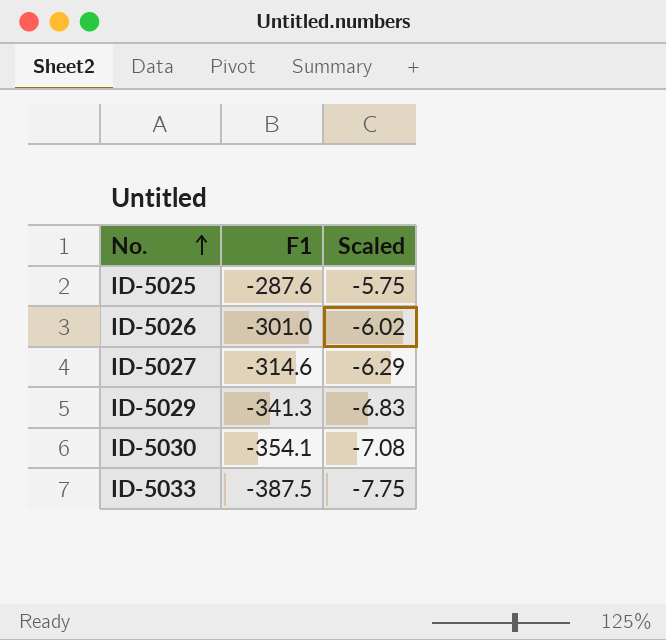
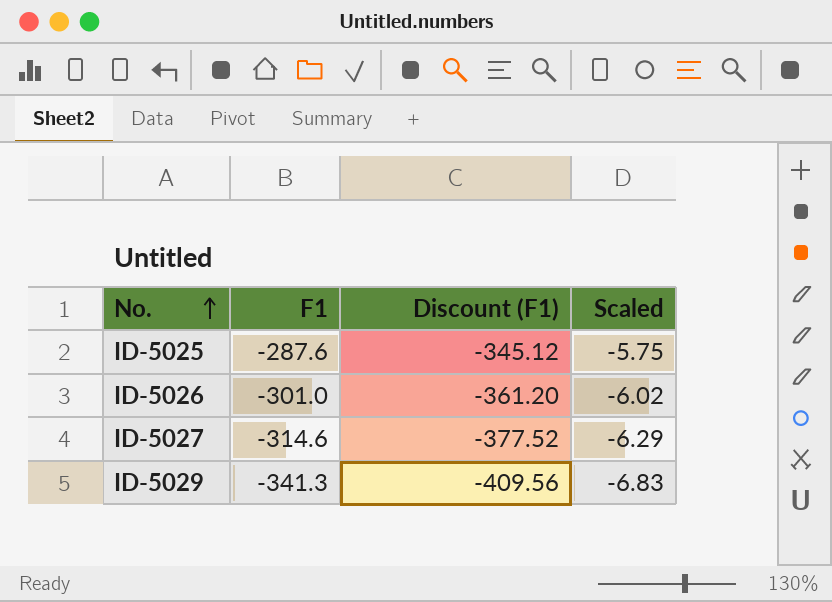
column Discount (F1) | formula: none -> [F1] * 1.2
row ID-5030: -354.1 | -7.08 -> none
row ID-5033: -387.5 | -7.75 -> none

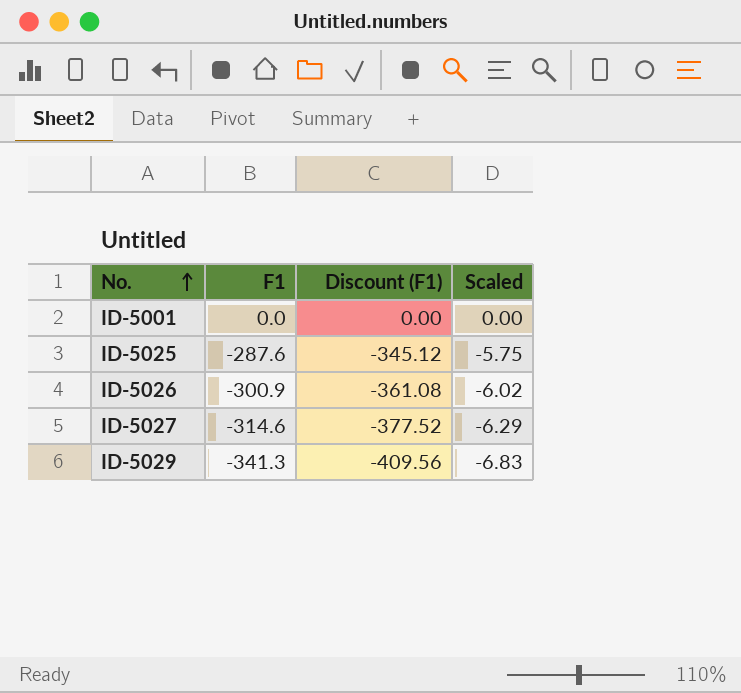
row ID-5001: none -> 0.0 | 0.00 | 0.00
ID-5026 | F1: -301.0 -> -300.9
ID-5026 | Discount (F1): -361.20 -> -361.08

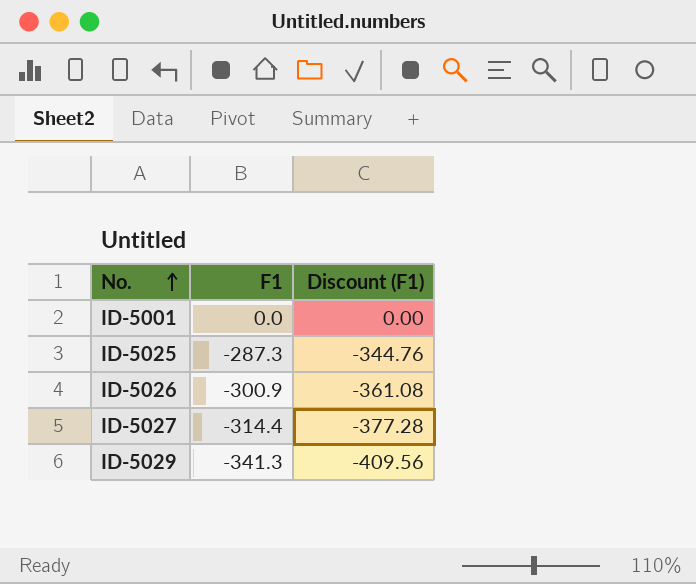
column Scaled | formula: [F1] * 0.02 -> none
ID-5025 | F1: -287.6 -> -287.3
ID-5025 | Discount (F1): -345.12 -> -344.76
ID-5027 | F1: -314.6 -> -314.4
ID-5027 | Discount (F1): -377.52 -> -377.28

